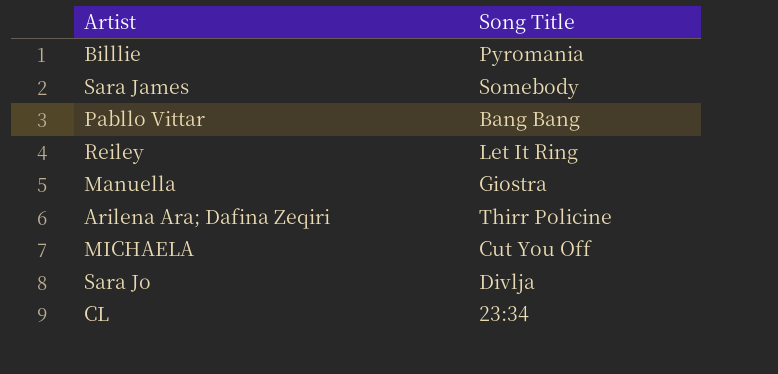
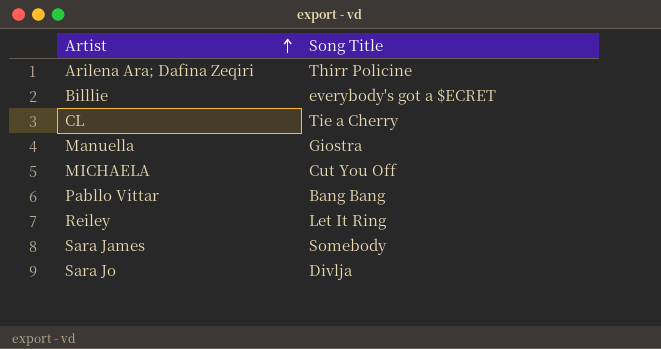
row order: none -> Artist ascending
Billlie | Song Title: Pyromania -> everybody's got a $ECRET
CL | Song Title: 23:34 -> Tie a Cherry

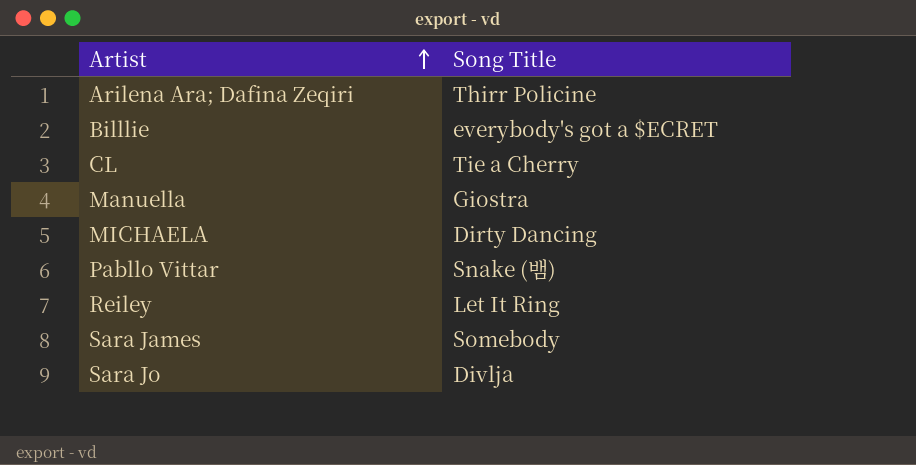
MICHAELA | Song Title: Cut You Off -> Dirty Dancing
Pabllo Vittar | Song Title: Bang Bang -> Snake (뱀)

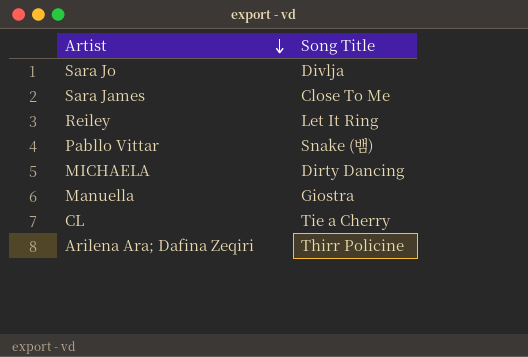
row order: Artist ascending -> Artist descending
row Billlie: everybody's got a $ECRET -> none
Sara James | Song Title: Somebody -> Close To Me

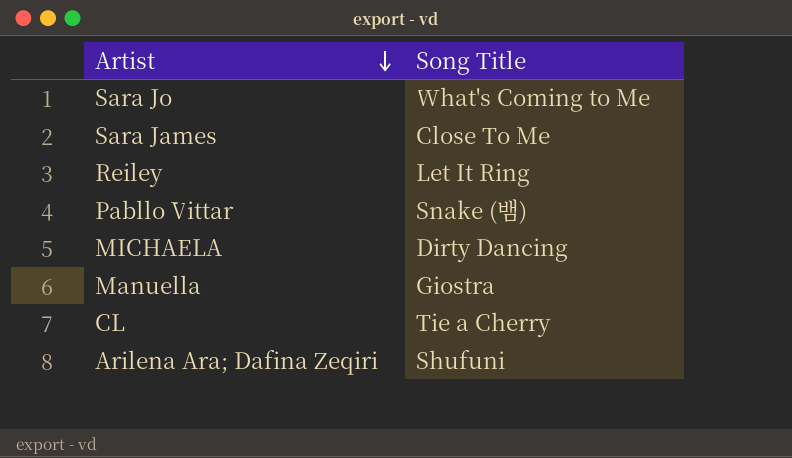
Sara Jo | Song Title: Divlja -> What's Coming to Me
Arilena Ara; Dafina Zeqiri | Song Title: Thirr Policine -> Shufuni

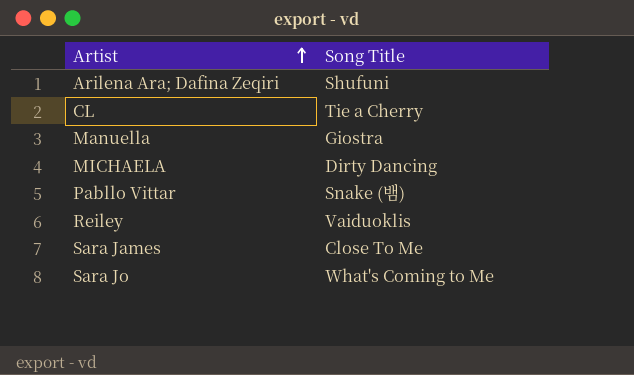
row order: Artist descending -> Artist ascending
Reiley | Song Title: Let It Ring -> Vaiduoklis

